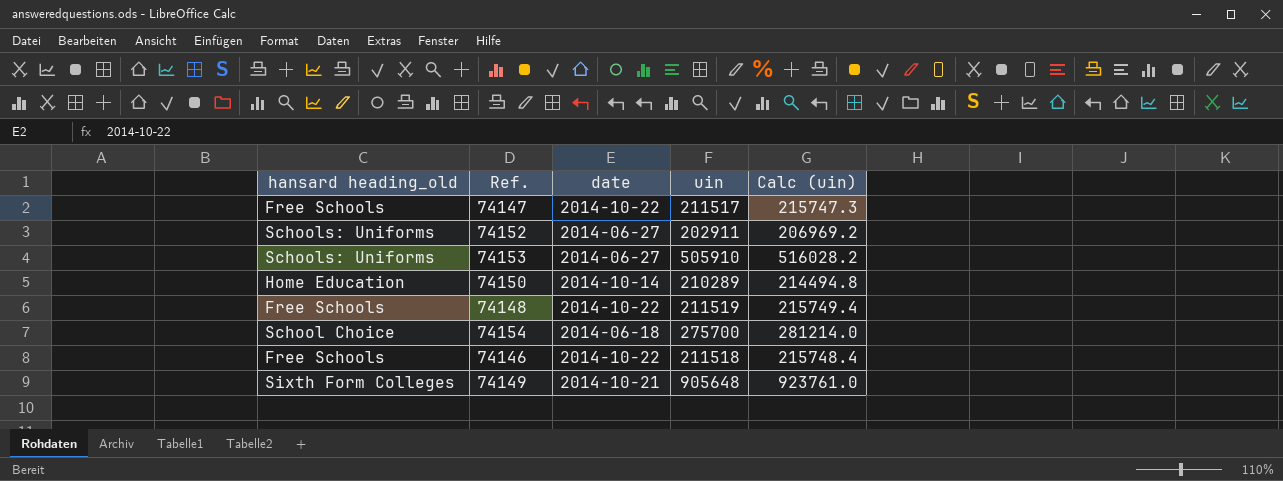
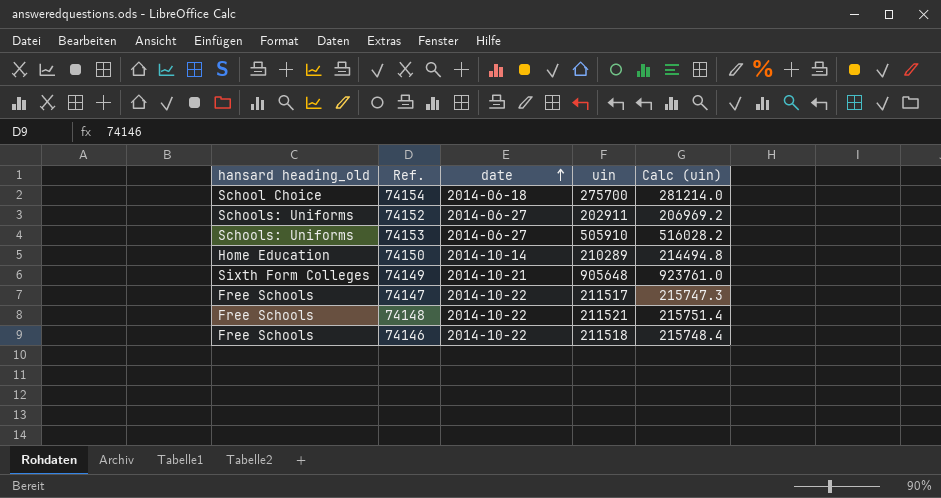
row order: none -> date ascending
74148 | uin: 211519 -> 211521
74148 | Calc (uin): 215749.4 -> 215751.4

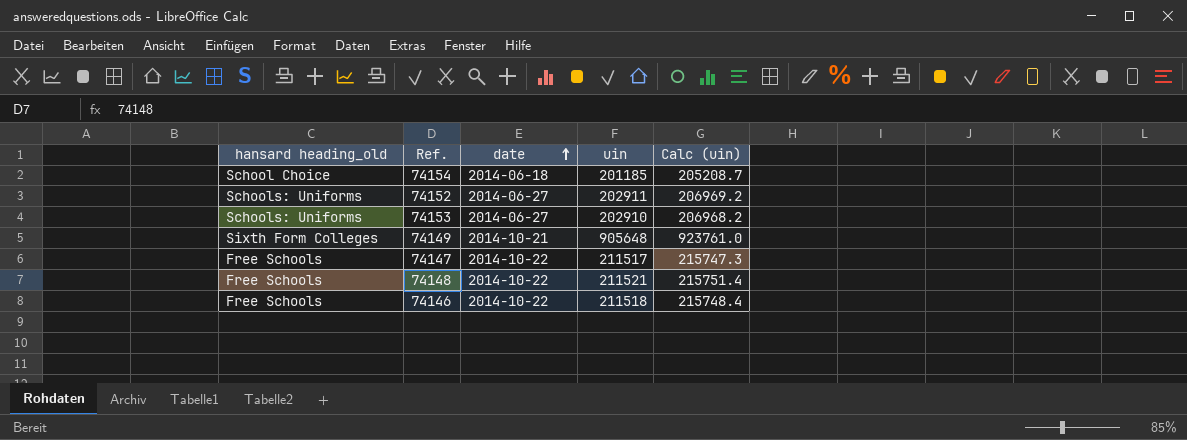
row 74150: Home Education | 2014-10-14 | 210289 | 214494.8 -> none
74154 | uin: 275700 -> 201185
74154 | Calc (uin): 281214.0 -> 205208.7
74153 | uin: 505910 -> 202910
74153 | Calc (uin): 516028.2 -> 206968.2

